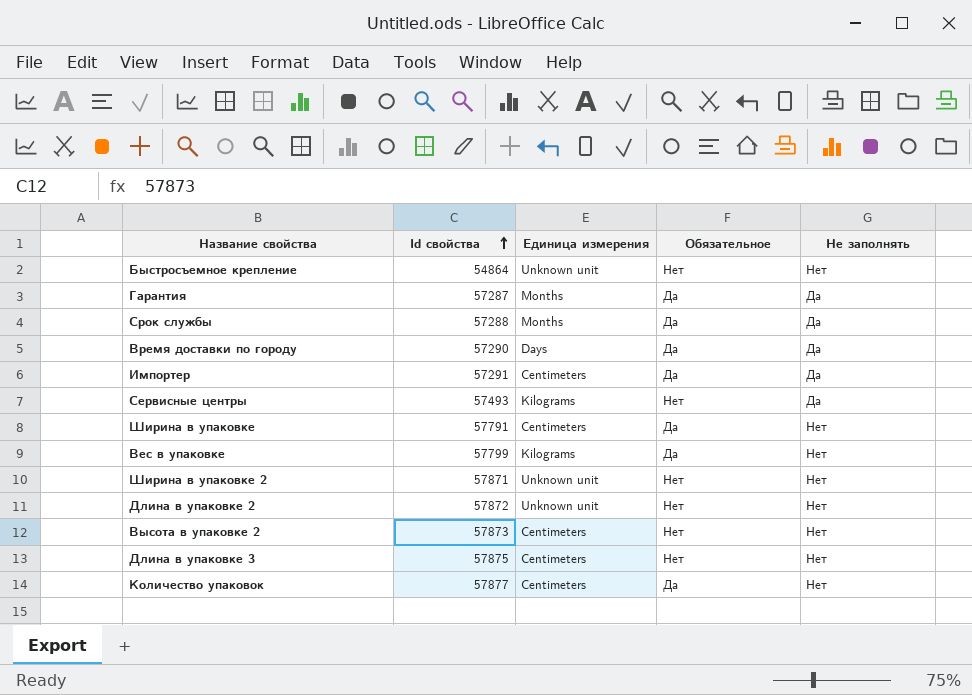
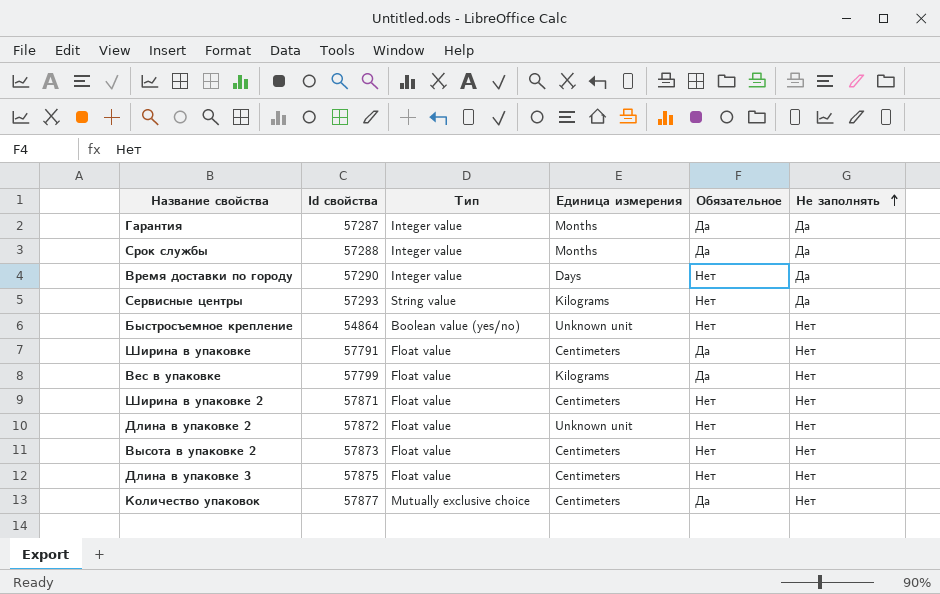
row order: Id свойства ascending -> Не заполнять ascending
column Тип | position: none -> 3
row Импортер: 57291 | Centimeters | Да | Да -> none
Время доставки по городу | Обязательное: Да -> Нет
Сервисные центры | Id свойства: 57493 -> 57293
Ширина в упаковке 2 | Единица измерения: Unknown unit -> Centimeters

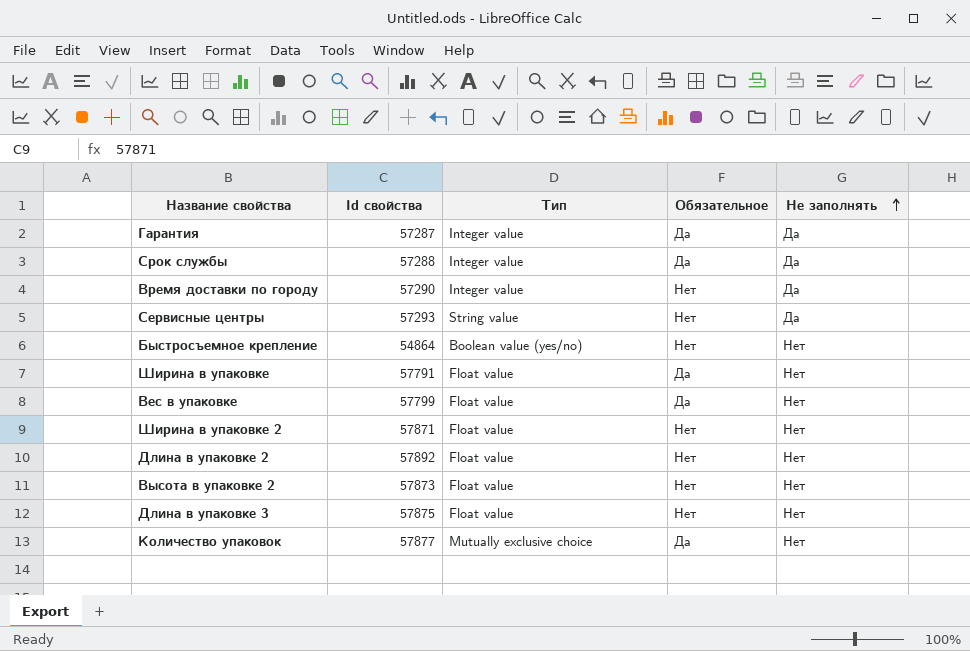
column Единица измерения | position: 4 -> none
Длина в упаковке 2 | Id свойства: 57872 -> 57892

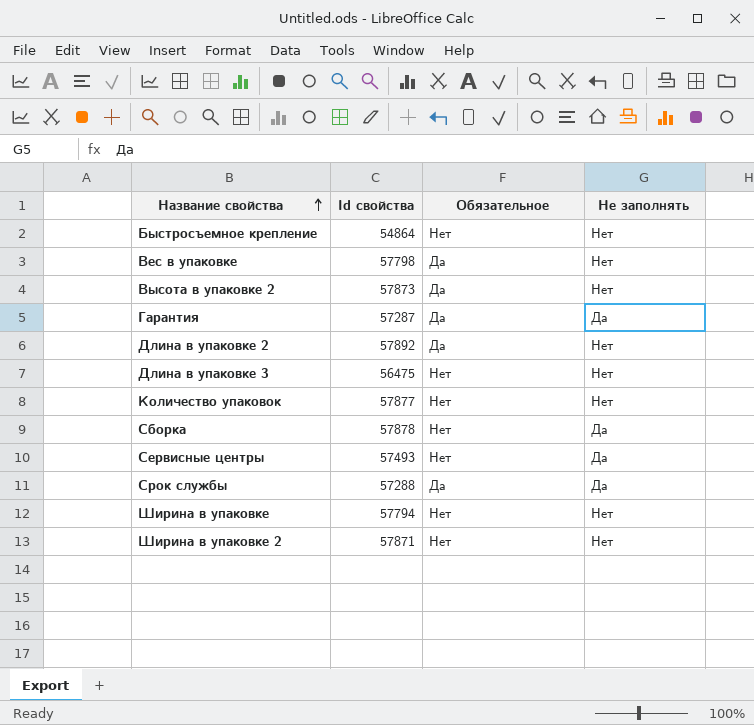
row order: Не заполнять ascending -> Название свойства ascending
column Тип | position: 3 -> none
row Время доставки по городу: 57290 | Integer value | Нет | Да -> none
Вес в упаковке | Id свойства: 57799 -> 57798
Высота в упаковке 2 | Обязательное: Нет -> Да
Длина в упаковке 2 | Обязательное: Нет -> Да
Длина в упаковке 3 | Id свойства: 57875 -> 56475
Количество упаковок | Обязательное: Да -> Нет
row Сборка: none -> 57878 | Нет | Да
Сервисные центры | Id свойства: 57293 -> 57493
Ширина в упаковке | Id свойства: 57791 -> 57794
Ширина в упаковке | Обязательное: Да -> Нет

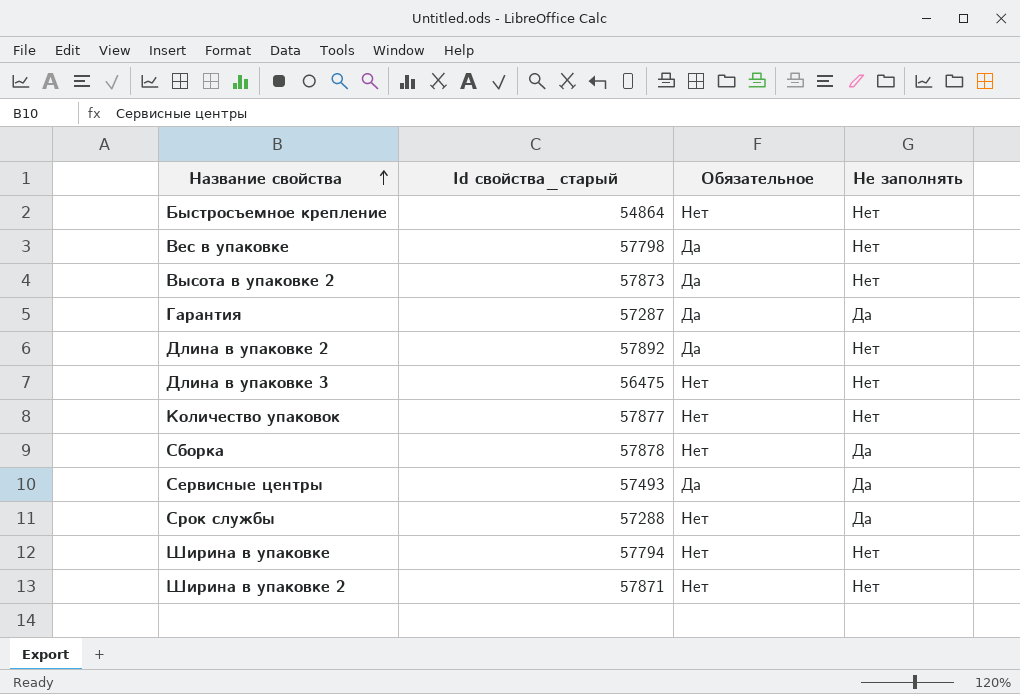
column name: Id свойства -> Id свойства_старый
Сервисные центры | Обязательное: Нет -> Да
Срок службы | Обязательное: Да -> Нет

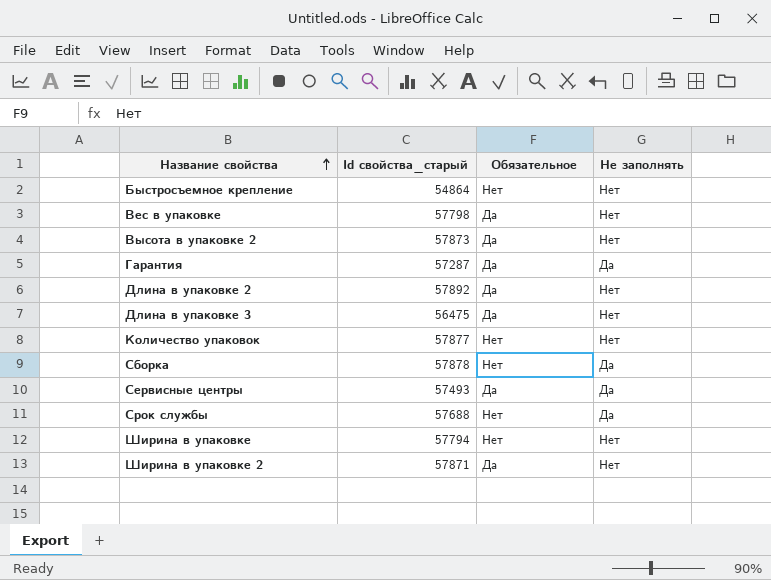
Длина в упаковке 3 | Обязательное: Нет -> Да
Срок службы | Id свойства_старый: 57288 -> 57688
Ширина в упаковке 2 | Обязательное: Нет -> Да

